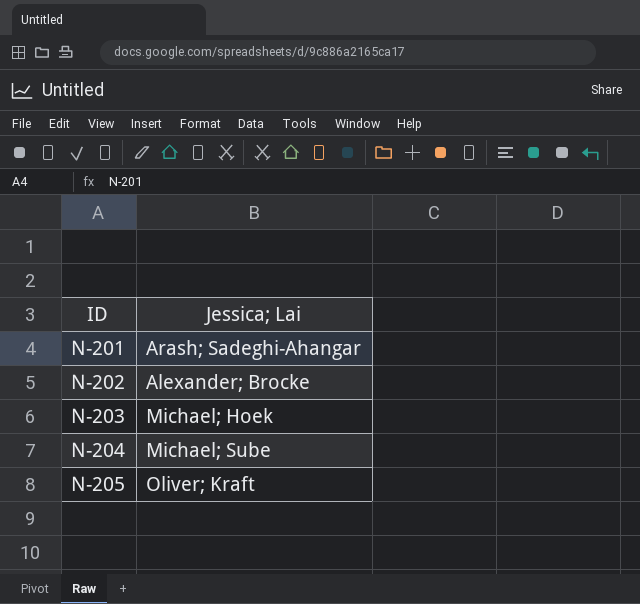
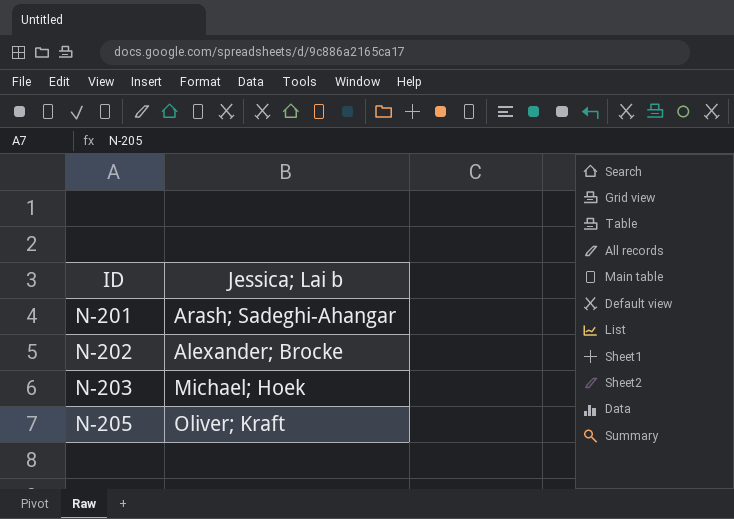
column name: Jessica; Lai -> Jessica; Lai b
row N-204: Michael; Sube -> none

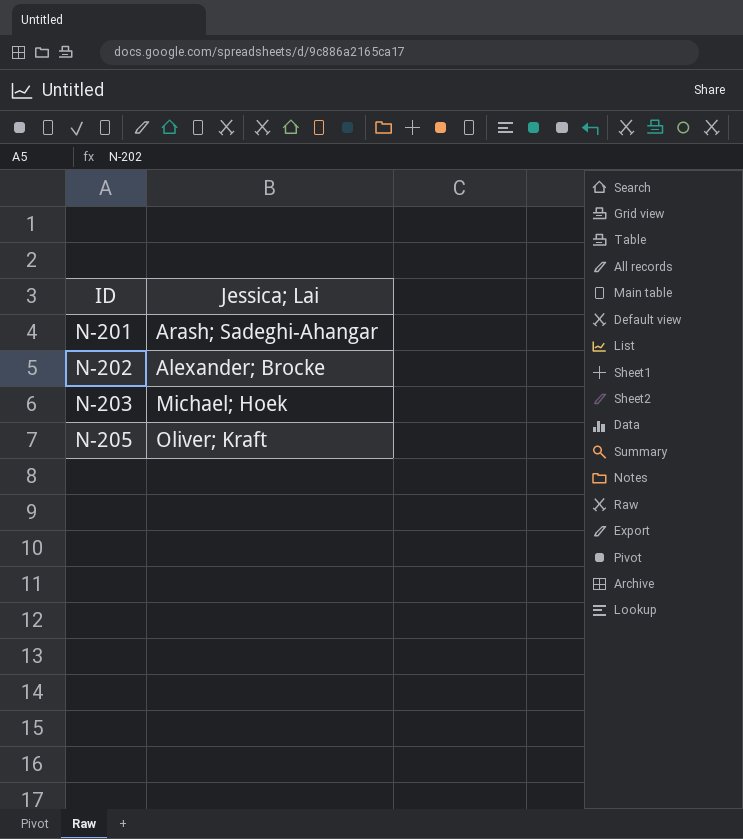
column name: Jessica; Lai b -> Jessica; Lai

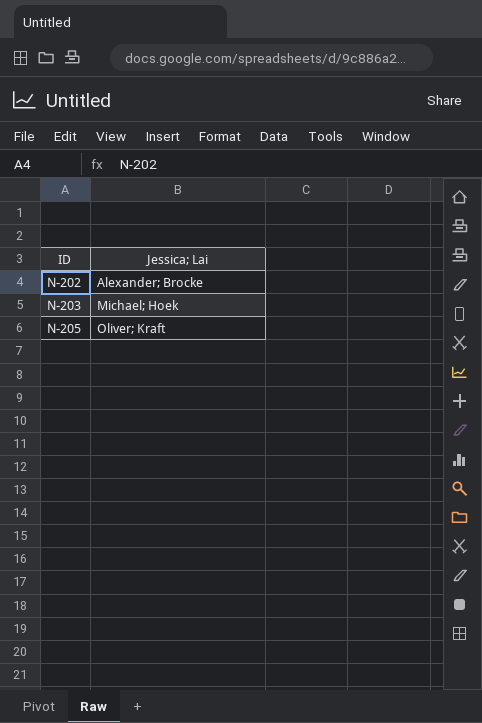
row N-201: Arash; Sadeghi-Ahangar -> none

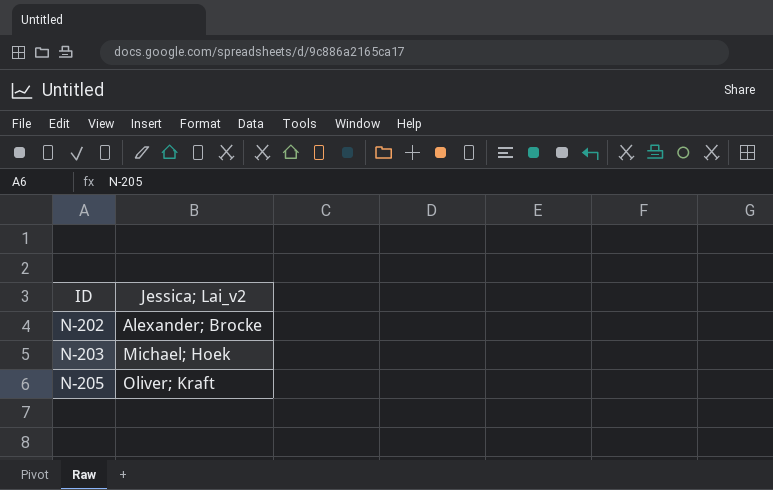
column name: Jessica; Lai -> Jessica; Lai_v2

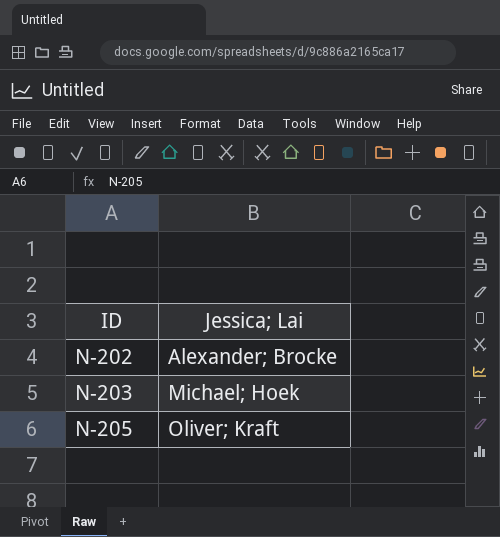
column name: Jessica; Lai_v2 -> Jessica; Lai

